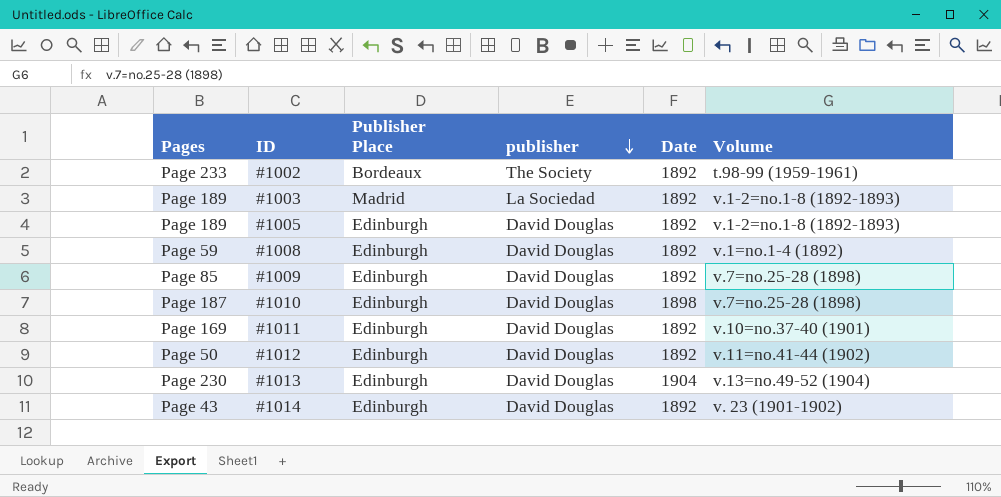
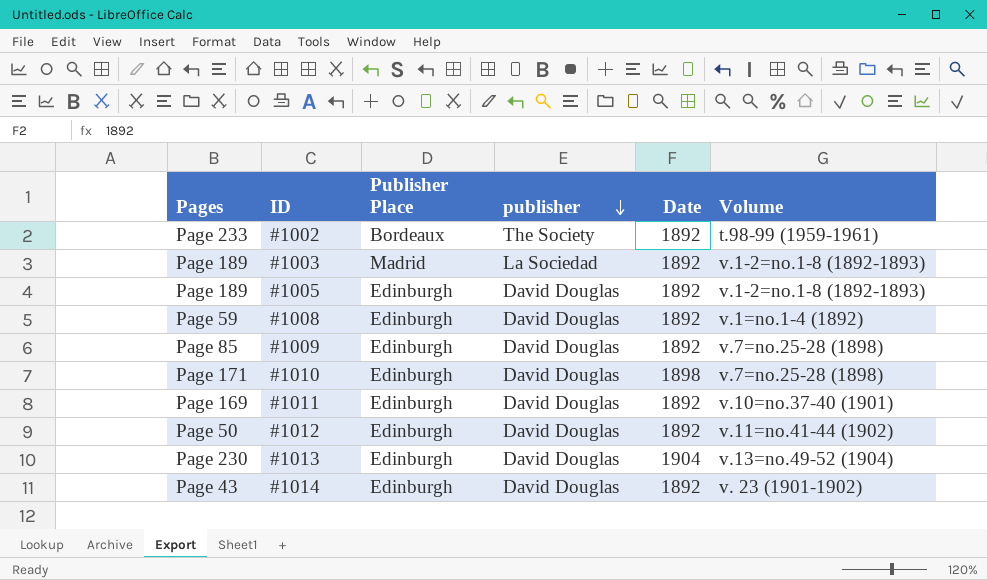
#1010 | Pages: Page 187 -> Page 171

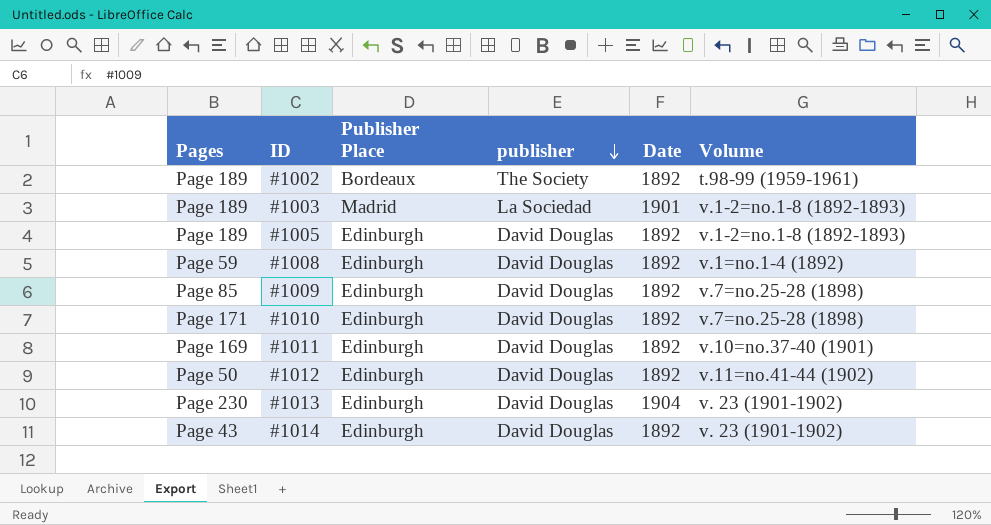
#1002 | Pages: Page 233 -> Page 189
#1003 | Date: 1892 -> 1901
#1010 | Date: 1898 -> 1892
#1013 | Volume: v.13=no.49-52 (1904) -> v. 23 (1901-1902)

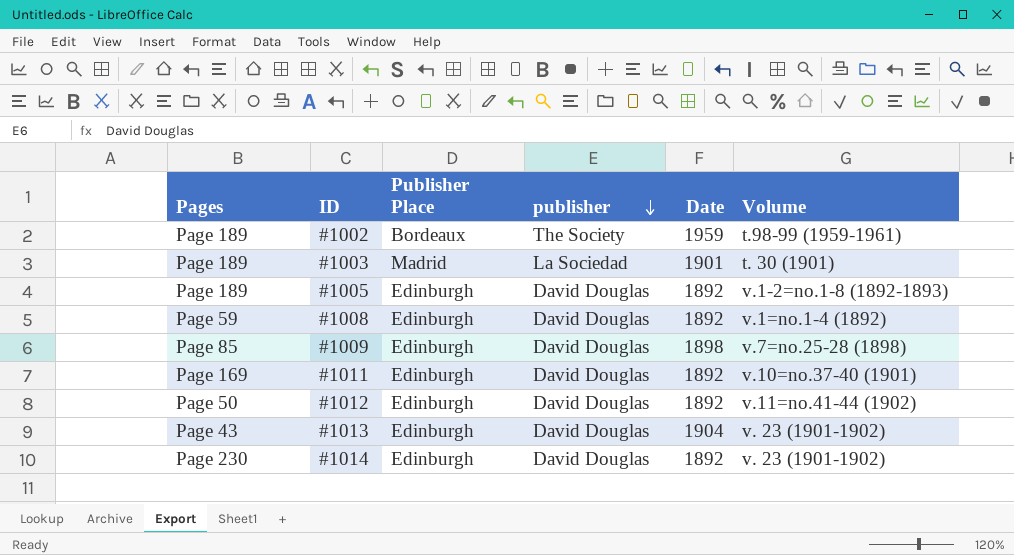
row #1010: Page 171 | Edinburgh | David Douglas | 1892 | v.7=no.25-28 (1898) -> none
#1002 | Date: 1892 -> 1959
#1003 | Volume: v.1-2=no.1-8 (1892-1893) -> t. 30 (1901)
#1009 | Date: 1892 -> 1898
#1013 | Pages: Page 230 -> Page 43
#1014 | Pages: Page 43 -> Page 230

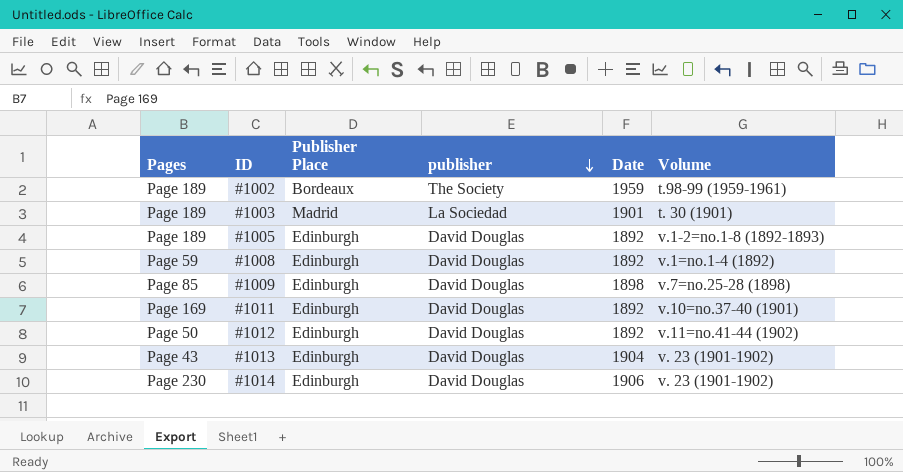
#1014 | Date: 1892 -> 1906

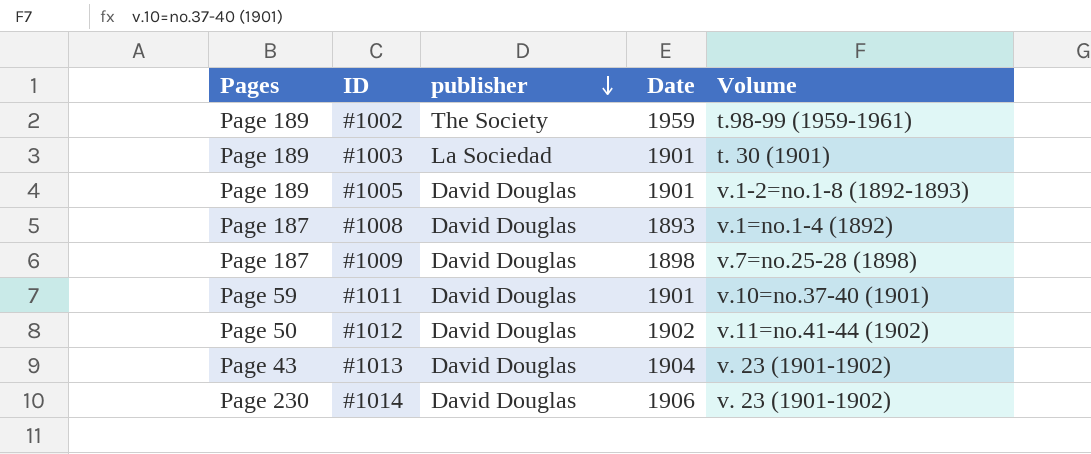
column Publisher Place | position: 3 -> none
#1005 | Date: 1892 -> 1901
#1008 | Pages: Page 59 -> Page 187
#1008 | Date: 1892 -> 1893
#1009 | Pages: Page 85 -> Page 187
#1011 | Pages: Page 169 -> Page 59
#1011 | Date: 1892 -> 1901
#1012 | Date: 1892 -> 1902

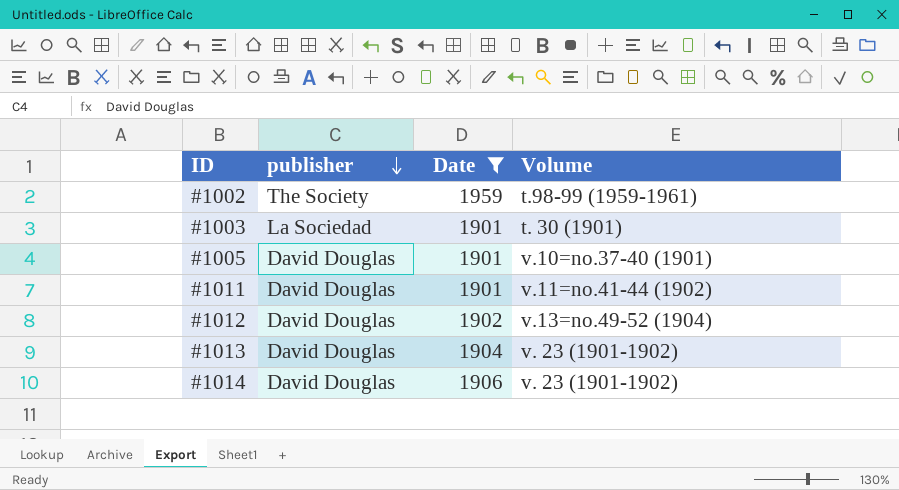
filter: none -> Date >= 1901
column Pages | position: 1 -> none
#1005 | Volume: v.1-2=no.1-8 (1892-1893) -> v.10=no.37-40 (1901)
#1011 | Volume: v.10=no.37-40 (1901) -> v.11=no.41-44 (1902)
#1012 | Volume: v.11=no.41-44 (1902) -> v.13=no.49-52 (1904)

